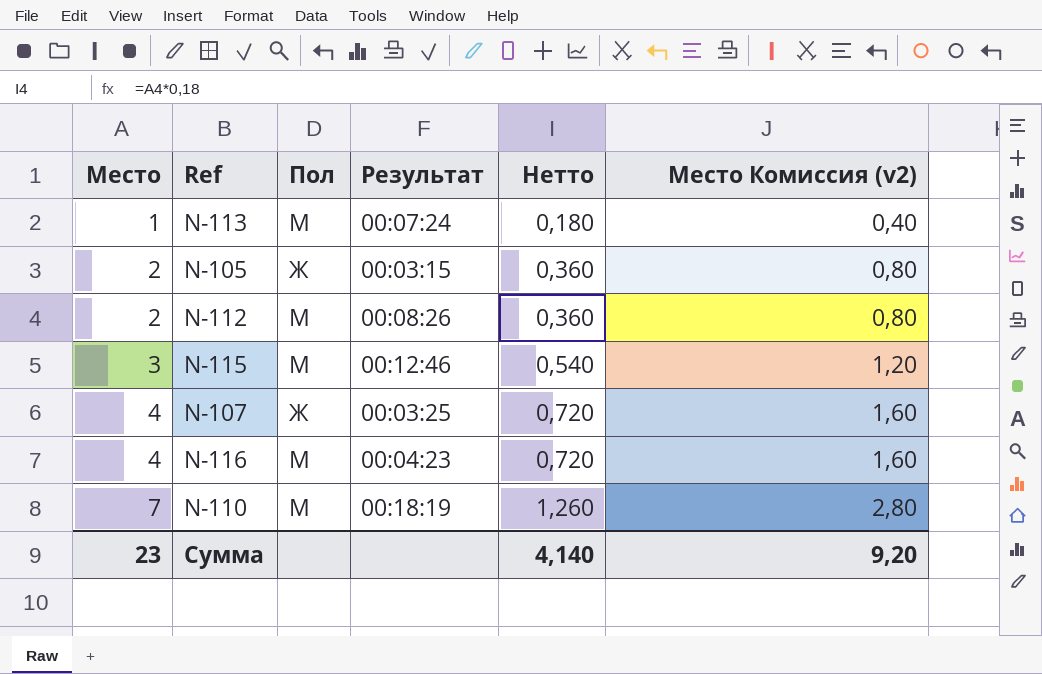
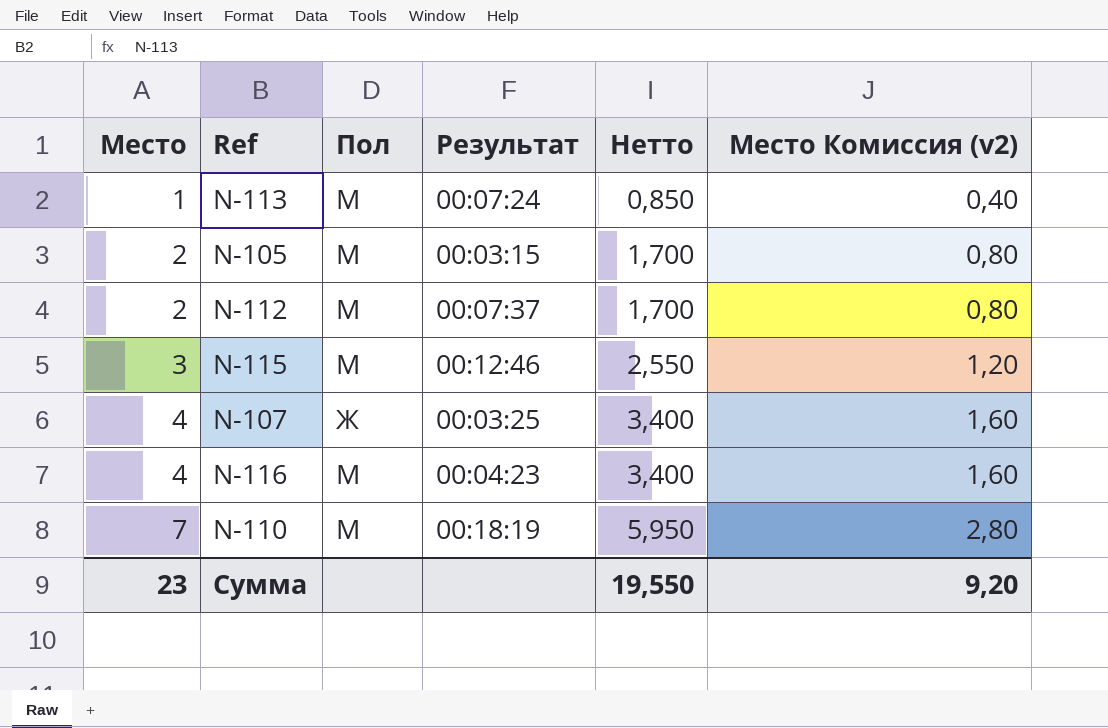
column Нетто | formula: [Место] * 0,18 -> [Место] * 0,85
N-105 | Пол: Ж -> М
N-112 | Результат: 00:08:26 -> 00:07:37
Сумма | Нетто: 4,140 -> 19,550

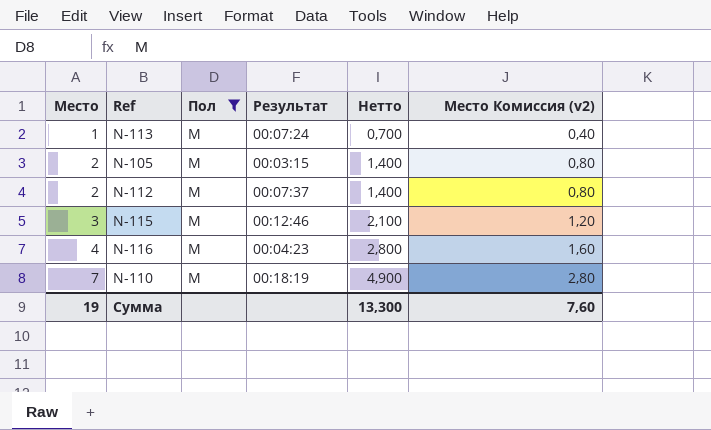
filter: none -> Пол = М
column Нетто | formula: [Место] * 0,85 -> [Место] * 0,7
Сумма | Место: 23 -> 19
Сумма | Нетто: 19,550 -> 13,300
Сумма | Место Комиссия (v2): 9,20 -> 7,60

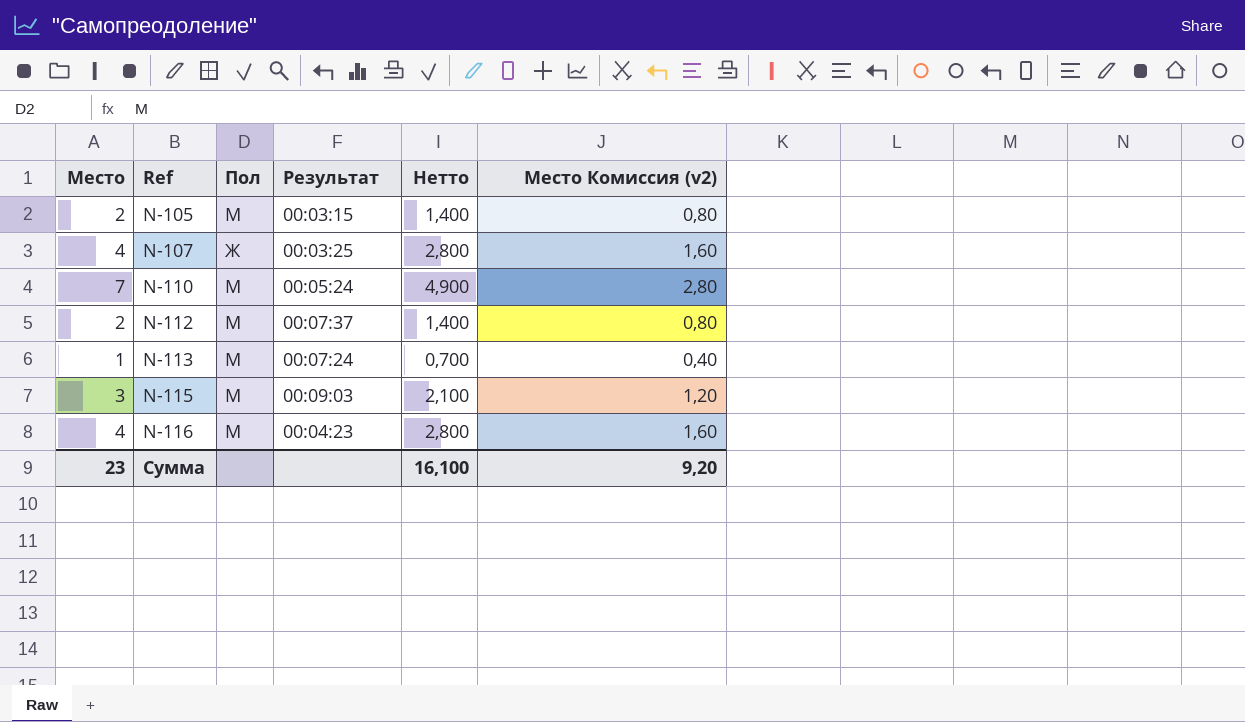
filter: Пол = М -> none
row order: Место ascending -> Ref ascending
N-110 | Результат: 00:18:19 -> 00:05:24
N-115 | Результат: 00:12:46 -> 00:09:03
Сумма | Место: 19 -> 23
Сумма | Нетто: 13,300 -> 16,100
Сумма | Место Комиссия (v2): 7,60 -> 9,20

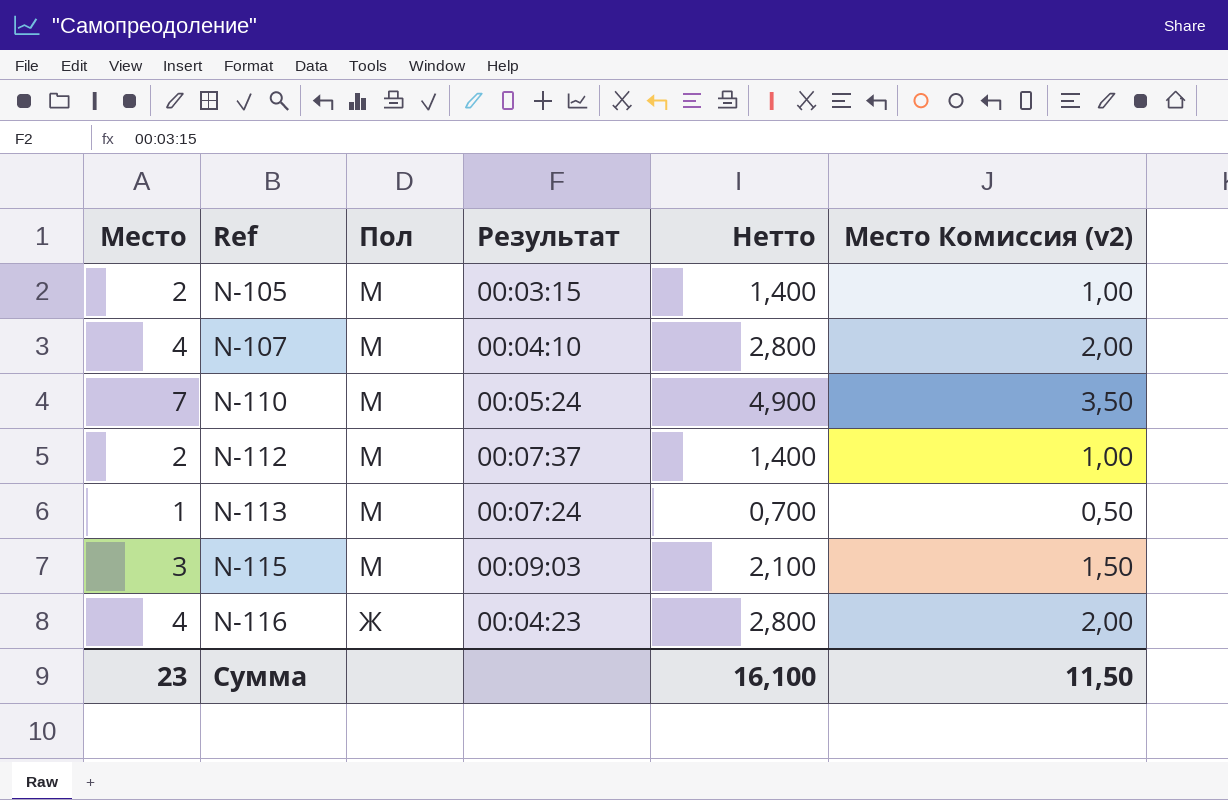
column Место Комиссия (v2) | formula: [Место] * 0,4 -> [Место] * 0,5
N-107 | Пол: Ж -> М
N-107 | Результат: 00:03:25 -> 00:04:10
N-116 | Пол: М -> Ж
Сумма | Место Комиссия (v2): 9,20 -> 11,50

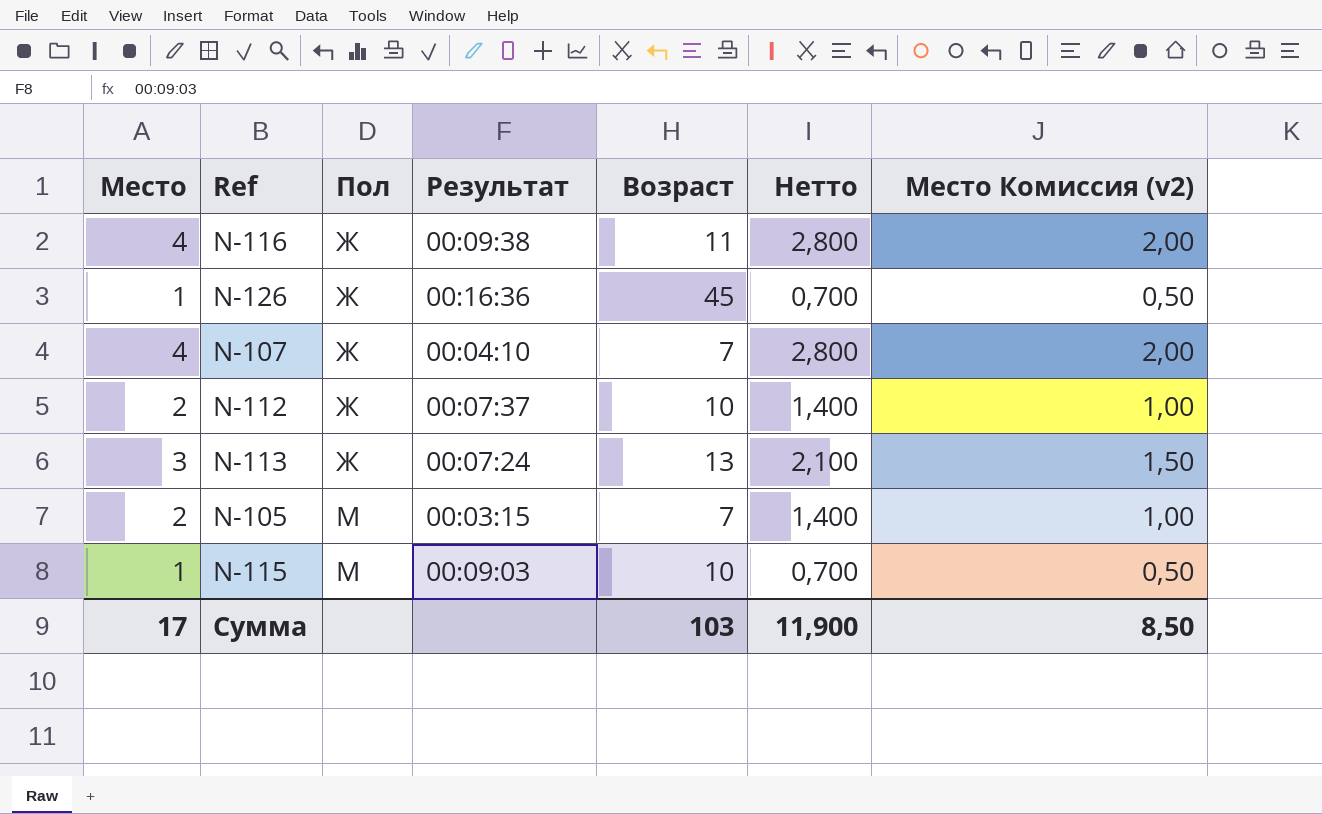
row order: Ref ascending -> Пол ascending
column Возраст | position: none -> 5
row N-110: 7 | М | 00:05:24 | 4,900 | 3,50 -> none
N-116 | Результат: 00:04:23 -> 00:09:38
row N-126: none -> 1 | Ж | 00:16:36 | 45 | 0,700 | 0,50
N-107 | Пол: М -> Ж
N-112 | Пол: М -> Ж
N-113 | Место: 1 -> 3
N-113 | Пол: М -> Ж
N-113 | Нетто: 0,700 -> 2,100
N-113 | Место Комиссия (v2): 0,50 -> 1,50
N-115 | Место: 3 -> 1
N-115 | Нетто: 2,100 -> 0,700
N-115 | Место Комиссия (v2): 1,50 -> 0,50
Сумма | Место: 23 -> 17
Сумма | Нетто: 16,100 -> 11,900
Сумма | Место Комиссия (v2): 11,50 -> 8,50

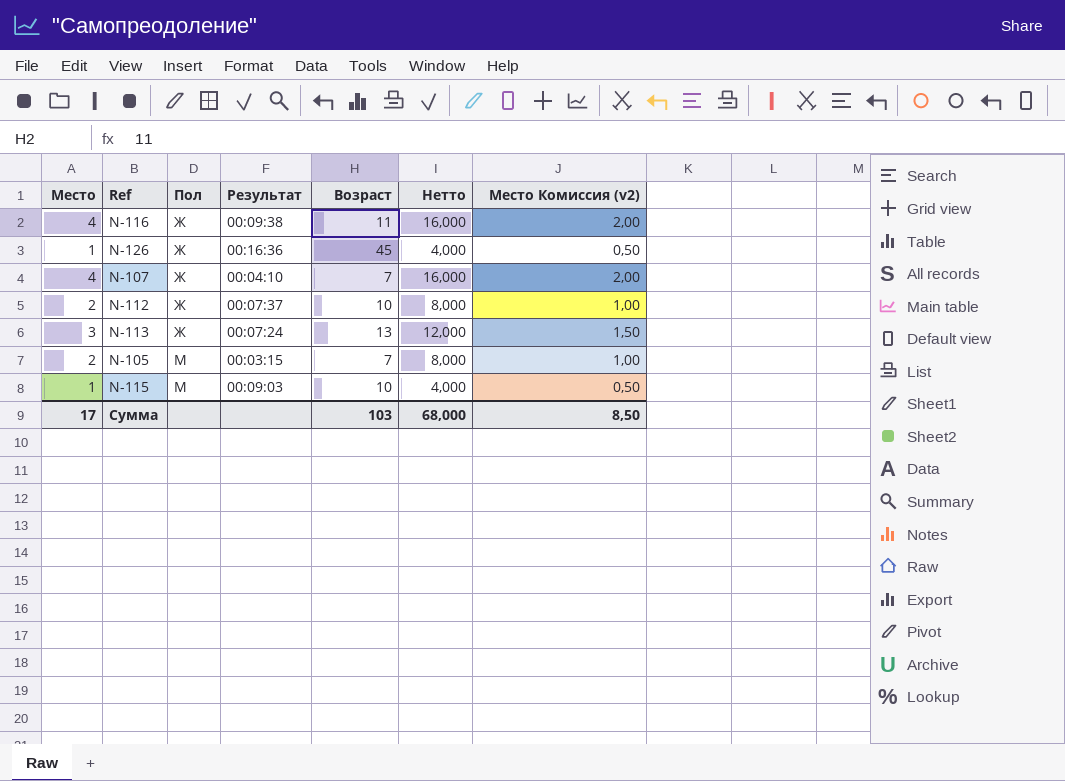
column Нетто | formula: [Место] * 0,7 -> [Место] * 4
Сумма | Нетто: 11,900 -> 68,000

